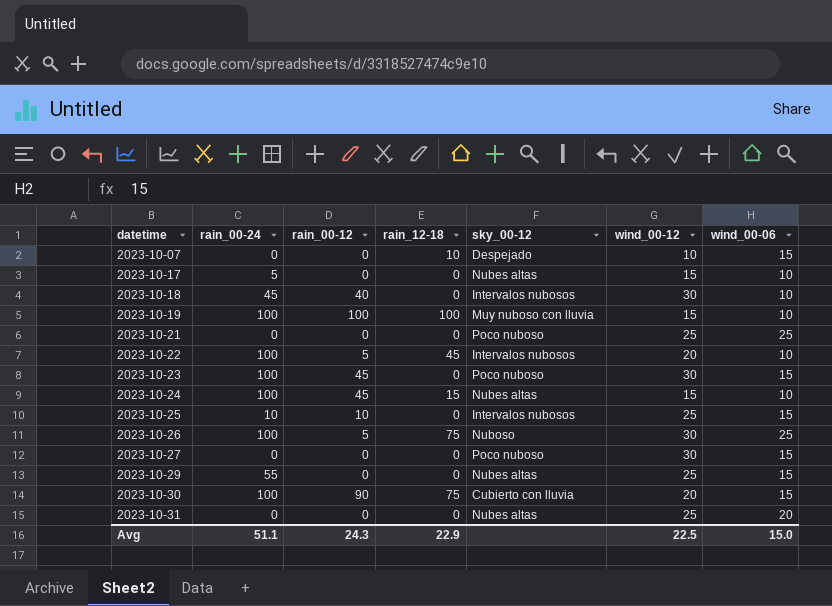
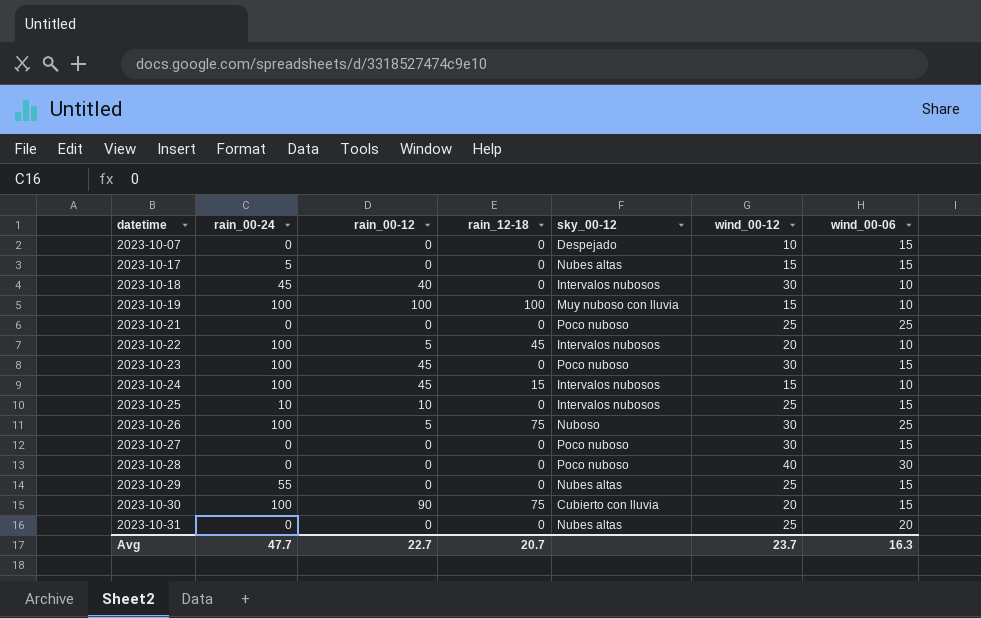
2023-10-07 | rain_12-18: 10 -> 0
2023-10-17 | wind_00-06: 10 -> 15
2023-10-24 | sky_00-12: Nubes altas -> Intervalos nubosos
row 2023-10-28: none -> 0 | 0 | 0 | Poco nuboso | 40 | 30
Avg | rain_00-24: 51.1 -> 47.7
Avg | rain_00-12: 24.3 -> 22.7
Avg | rain_12-18: 22.9 -> 20.7
Avg | wind_00-12: 22.5 -> 23.7
Avg | wind_00-06: 15.0 -> 16.3

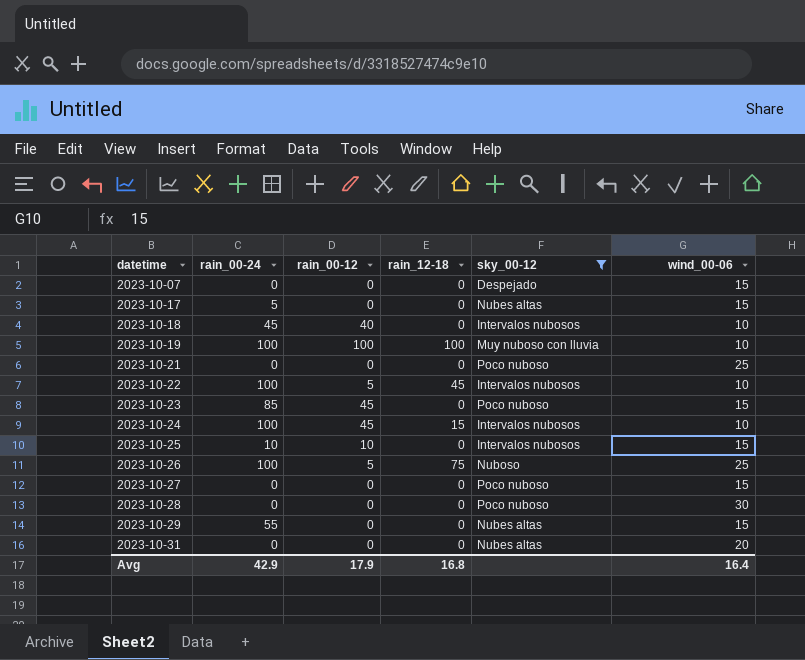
filter: none -> sky_00-12 != Cubierto con lluvia
column wind_00-12 | position: 6 -> none
2023-10-23 | rain_00-24: 100 -> 85
Avg | rain_00-24: 47.7 -> 42.9
Avg | rain_00-12: 22.7 -> 17.9
Avg | rain_12-18: 20.7 -> 16.8
Avg | wind_00-06: 16.3 -> 16.4

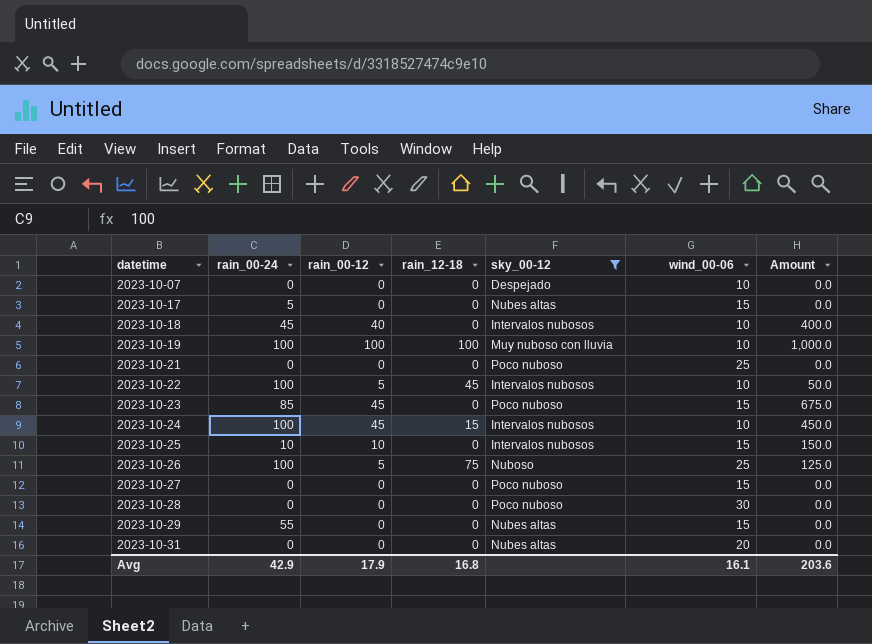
column Amount | formula: none -> [rain_00-12] * [wind_00-06]
2023-10-07 | wind_00-06: 15 -> 10
Avg | wind_00-06: 16.4 -> 16.1

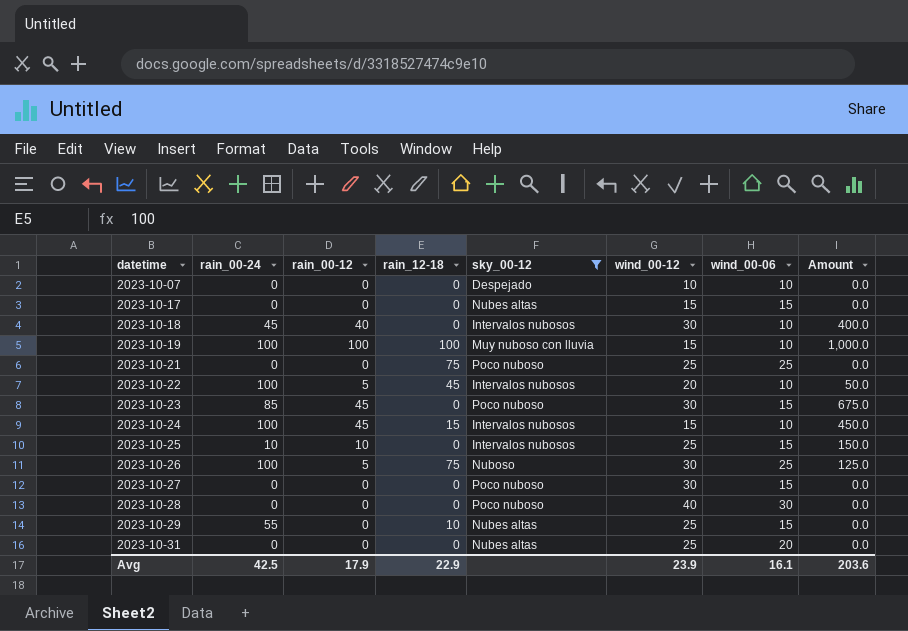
column wind_00-12 | position: none -> 6
2023-10-17 | rain_00-24: 5 -> 0
2023-10-21 | rain_12-18: 0 -> 75
2023-10-29 | rain_12-18: 0 -> 10
Avg | rain_00-24: 42.9 -> 42.5
Avg | rain_12-18: 16.8 -> 22.9

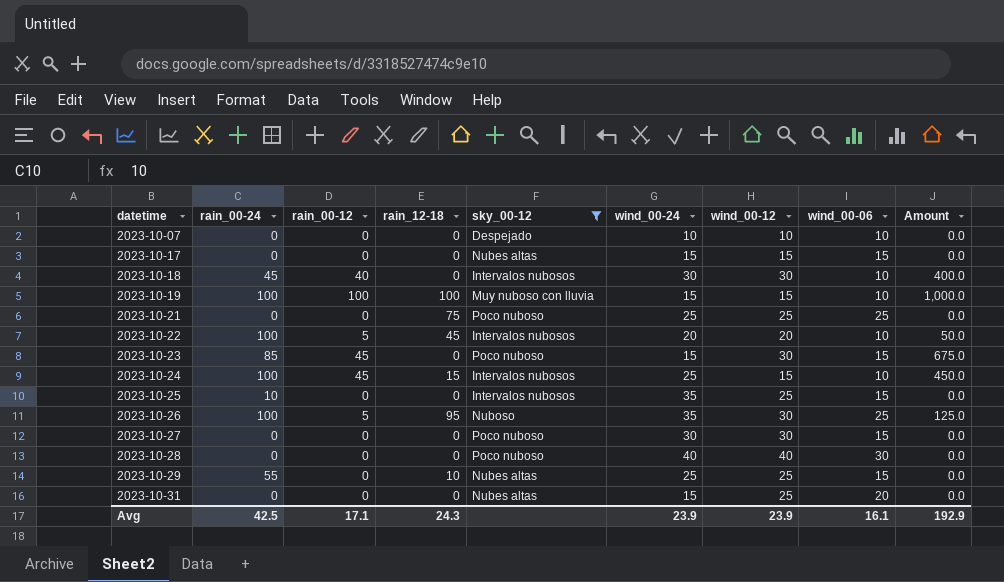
column wind_00-24 | position: none -> 6
2023-10-25 | rain_00-12: 10 -> 0
2023-10-25 | Amount: 150.0 -> 0.0
2023-10-26 | rain_12-18: 75 -> 95
Avg | rain_00-12: 17.9 -> 17.1
Avg | rain_12-18: 22.9 -> 24.3
Avg | Amount: 203.6 -> 192.9

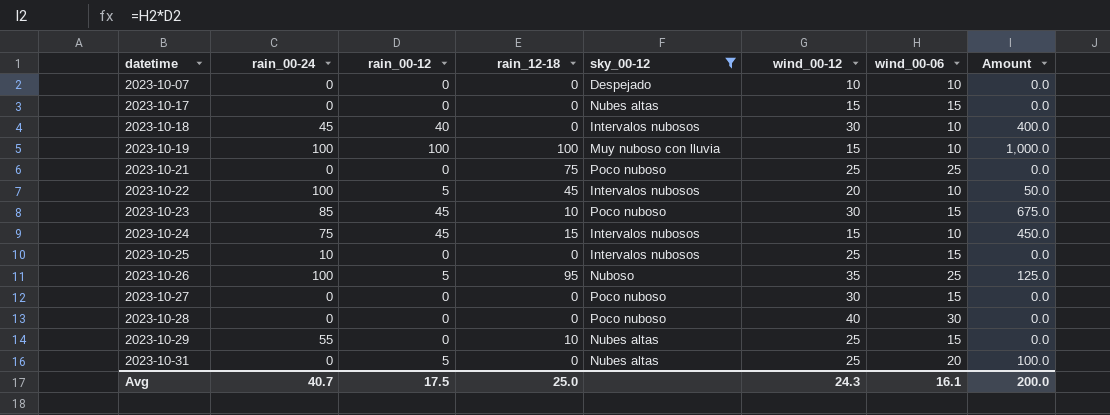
column wind_00-24 | position: 6 -> none
2023-10-23 | rain_12-18: 0 -> 10
2023-10-24 | rain_00-24: 100 -> 75
2023-10-26 | wind_00-12: 30 -> 35
2023-10-31 | rain_00-12: 0 -> 5
2023-10-31 | Amount: 0.0 -> 100.0
Avg | rain_00-24: 42.5 -> 40.7
Avg | rain_00-12: 17.1 -> 17.5
Avg | rain_12-18: 24.3 -> 25.0
Avg | wind_00-12: 23.9 -> 24.3
Avg | Amount: 192.9 -> 200.0

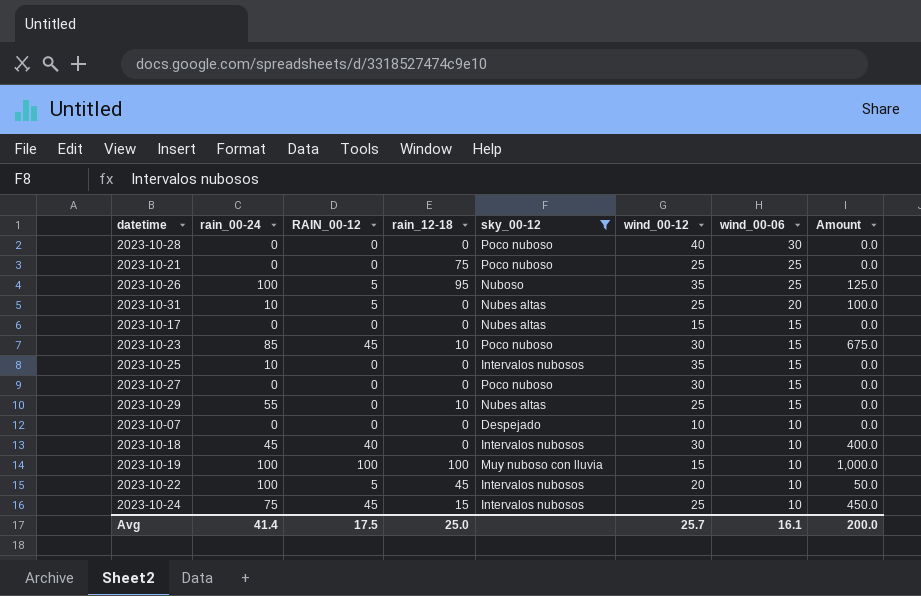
row order: datetime ascending -> wind_00-06 descending
column name: rain_00-12 -> RAIN_00-12
2023-10-31 | rain_00-24: 0 -> 10
2023-10-25 | wind_00-12: 25 -> 35
2023-10-24 | wind_00-12: 15 -> 25
Avg | rain_00-24: 40.7 -> 41.4
Avg | wind_00-12: 24.3 -> 25.7

